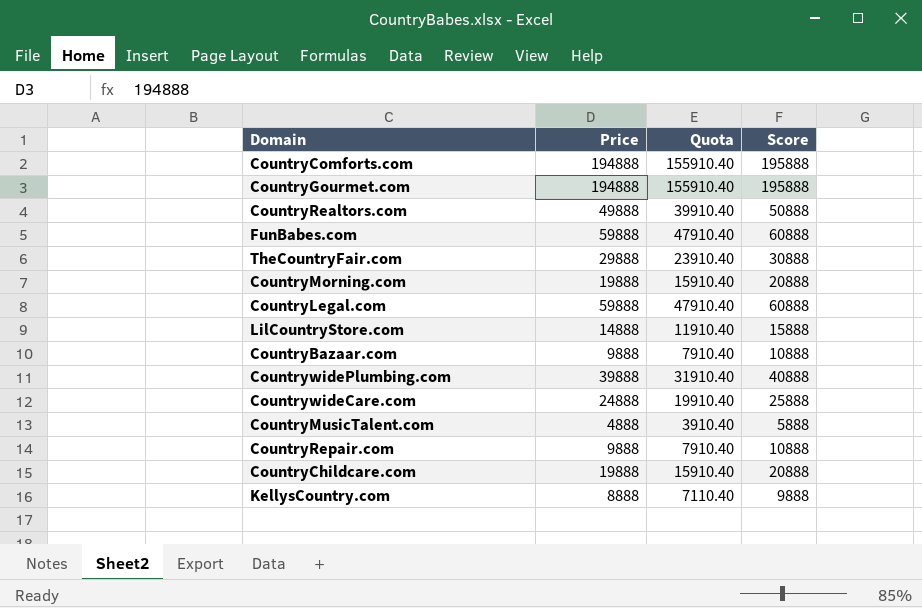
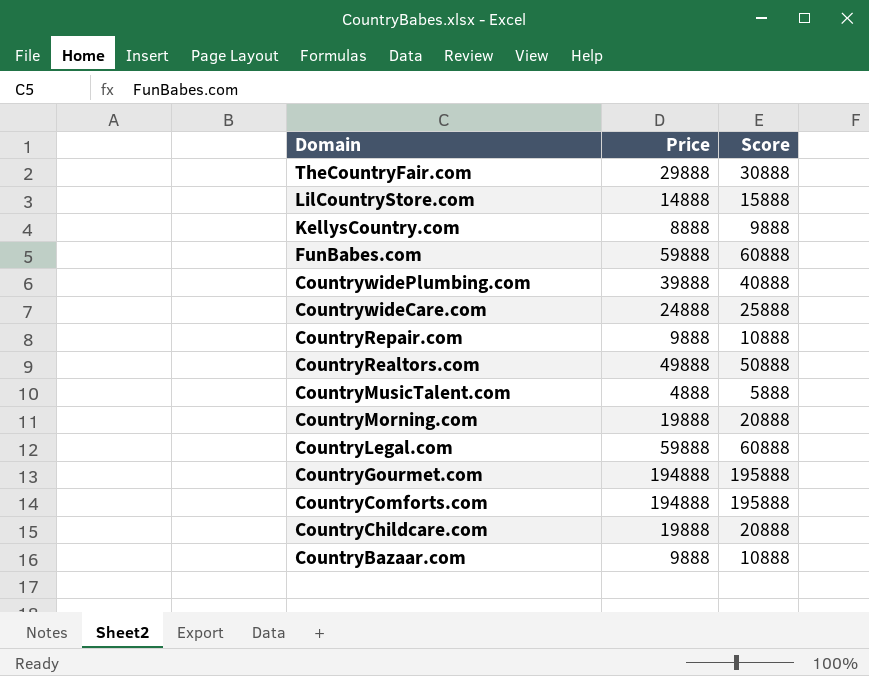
row order: none -> Domain descending
column Quota | formula: [Price] * 0.8 -> none

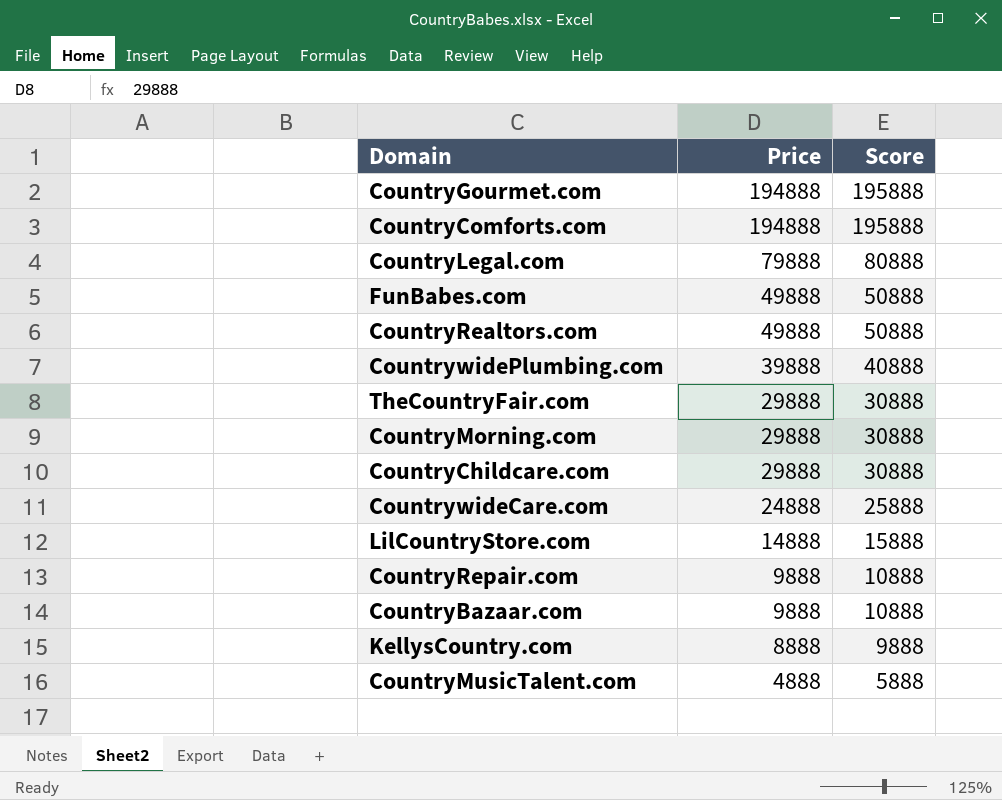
row order: Domain descending -> Price descending
CountryLegal.com | Price: 59888 -> 79888
CountryLegal.com | Score: 60888 -> 80888
FunBabes.com | Price: 59888 -> 49888
FunBabes.com | Score: 60888 -> 50888
CountryMorning.com | Price: 19888 -> 29888
CountryMorning.com | Score: 20888 -> 30888
CountryChildcare.com | Price: 19888 -> 29888
CountryChildcare.com | Score: 20888 -> 30888

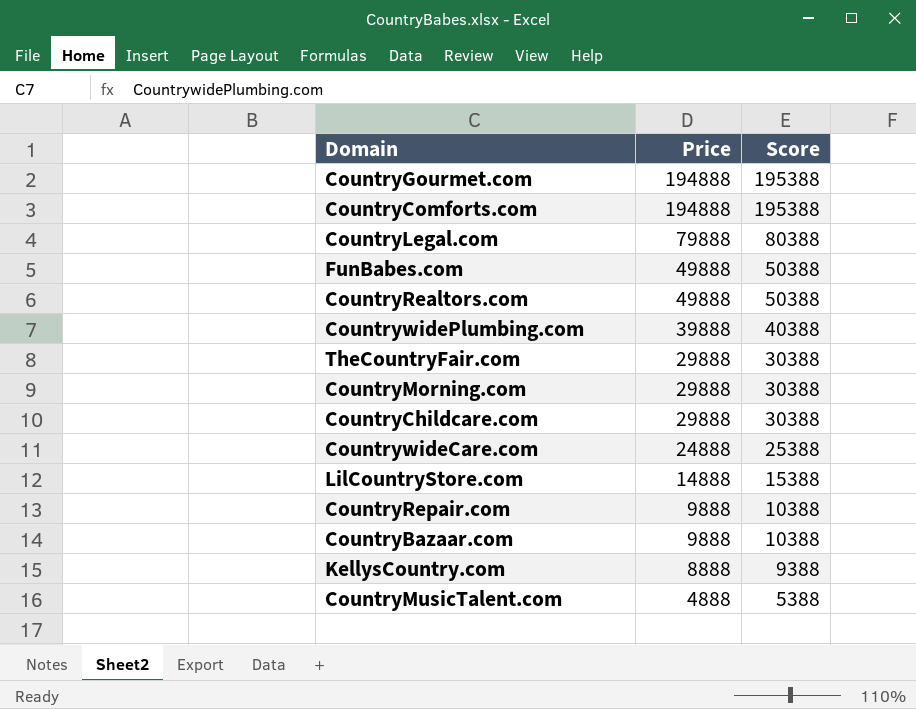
column Score | formula: [Price] + 1000 -> [Price] + 500

